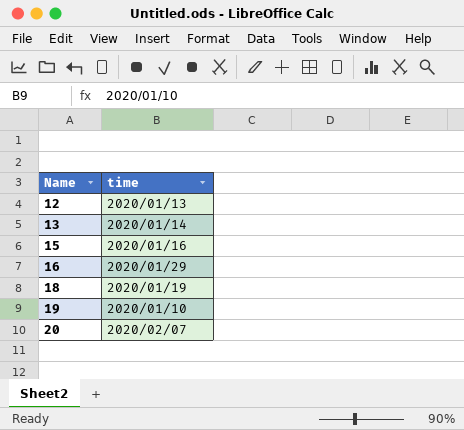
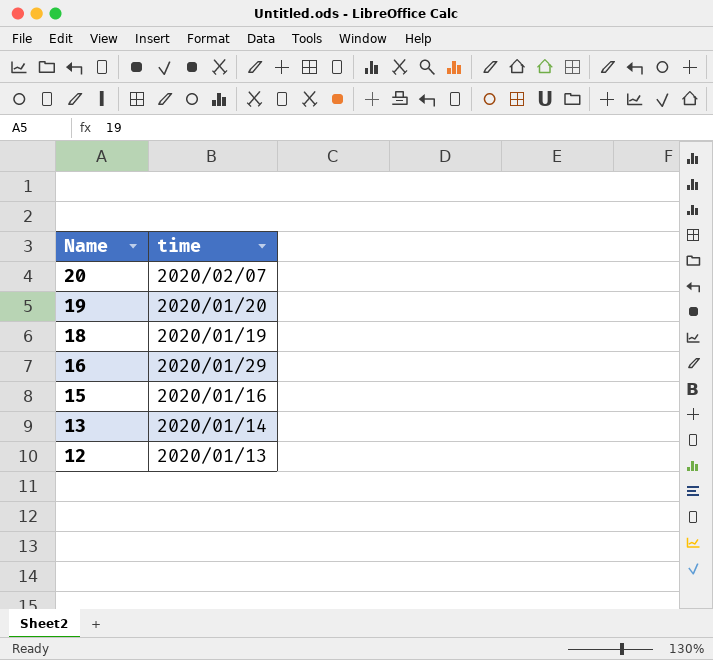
row order: Name ascending -> Name descending
19 | time: 2020/01/10 -> 2020/01/20

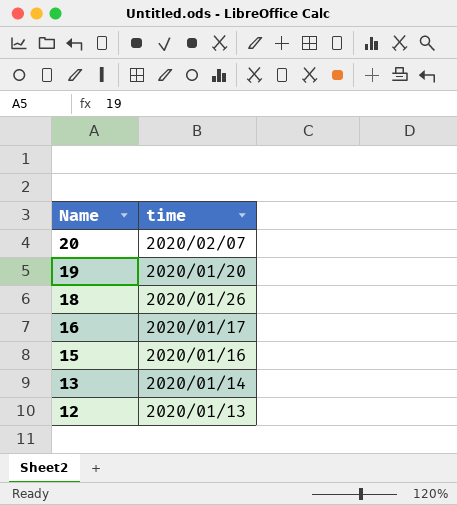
18 | time: 2020/01/19 -> 2020/01/26
16 | time: 2020/01/29 -> 2020/01/17

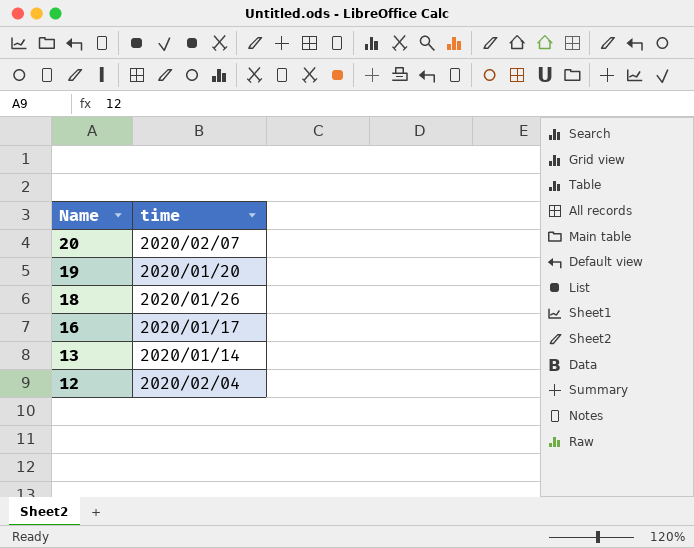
row 15: 2020/01/16 -> none
12 | time: 2020/01/13 -> 2020/02/04

